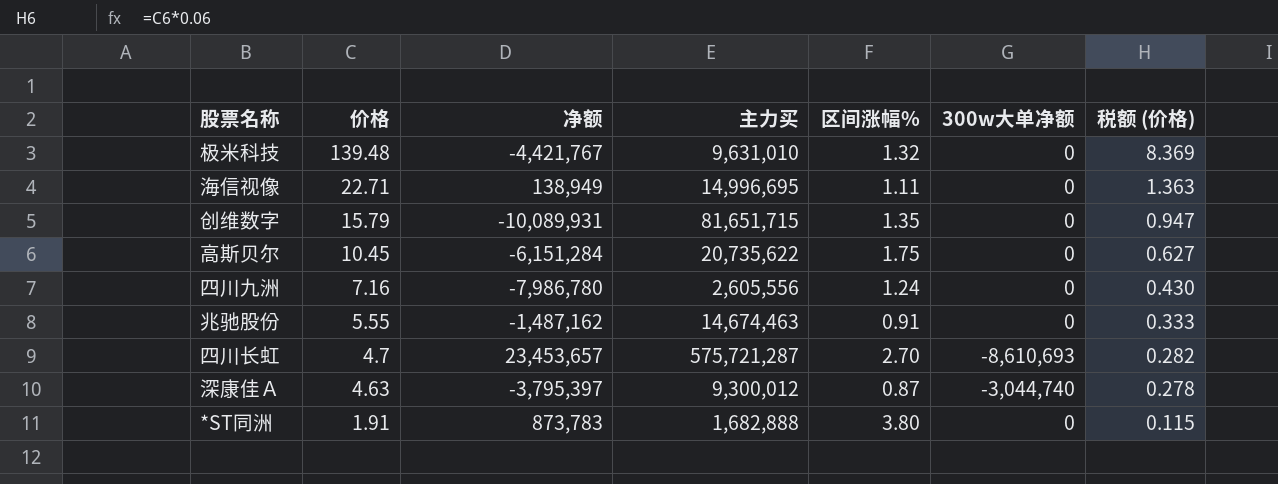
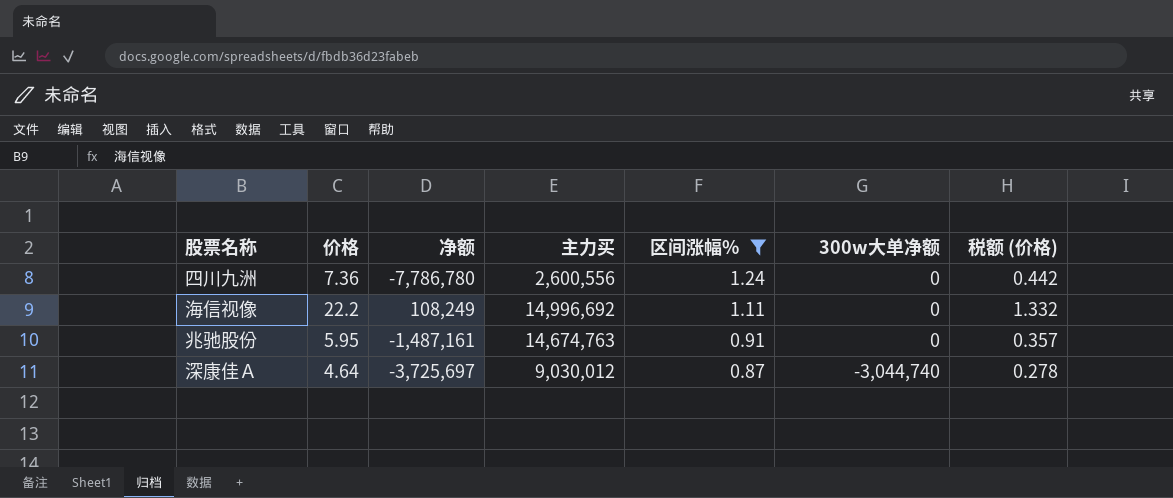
filter: none -> 区间涨幅% <= 1.24
row order: 价格 descending -> 区间涨幅% descending
四川九洲 | 价格: 7.16 -> 7.36
四川九洲 | 净额: -7,986,780 -> -7,786,780
四川九洲 | 主力买: 2,605,556 -> 2,600,556
四川九洲 | 税额 (价格): 0.430 -> 0.442
海信视像 | 价格: 22.71 -> 22.2
海信视像 | 净额: 138,949 -> 108,249
海信视像 | 主力买: 14,996,695 -> 14,996,692
海信视像 | 税额 (价格): 1.363 -> 1.332
兆驰股份 | 价格: 5.55 -> 5.95
兆驰股份 | 净额: -1,487,162 -> -1,487,161
兆驰股份 | 主力买: 14,674,463 -> 14,674,763
兆驰股份 | 税额 (价格): 0.333 -> 0.357
深康佳Ａ | 价格: 4.63 -> 4.64
深康佳Ａ | 净额: -3,795,397 -> -3,725,697
深康佳Ａ | 主力买: 9,300,012 -> 9,030,012

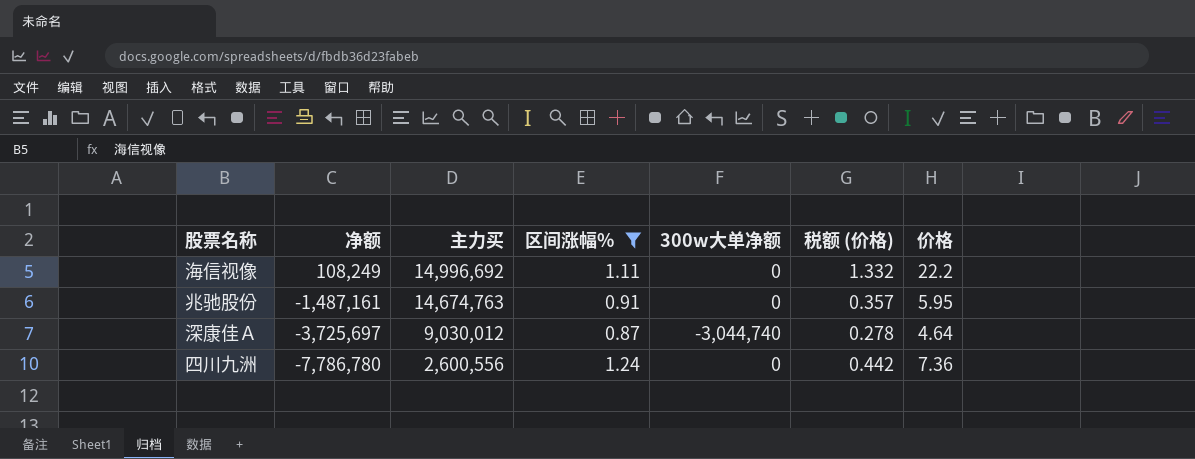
row order: 区间涨幅% descending -> 净额 descending
column 价格 | position: 2 -> 7

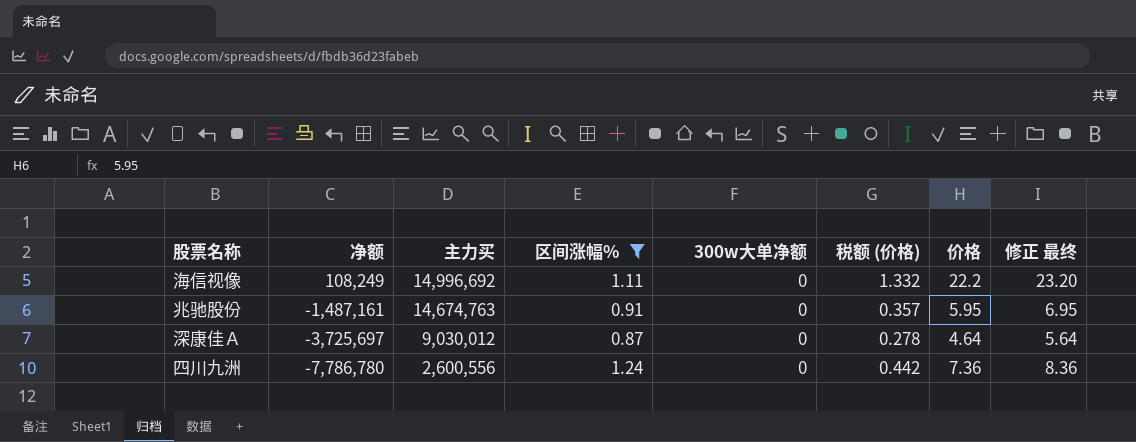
column 修正 最终 | formula: none -> [价格] + 1
深康佳Ａ | 300w大单净额: -3,044,740 -> 0

